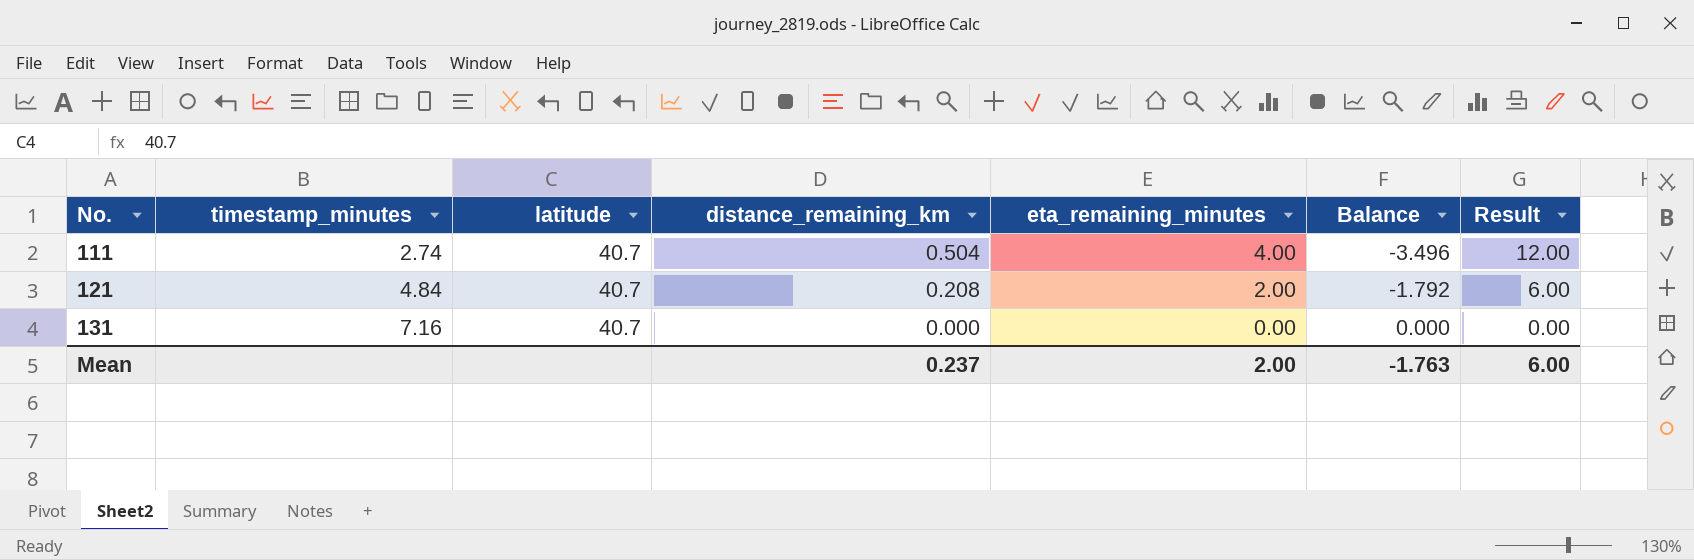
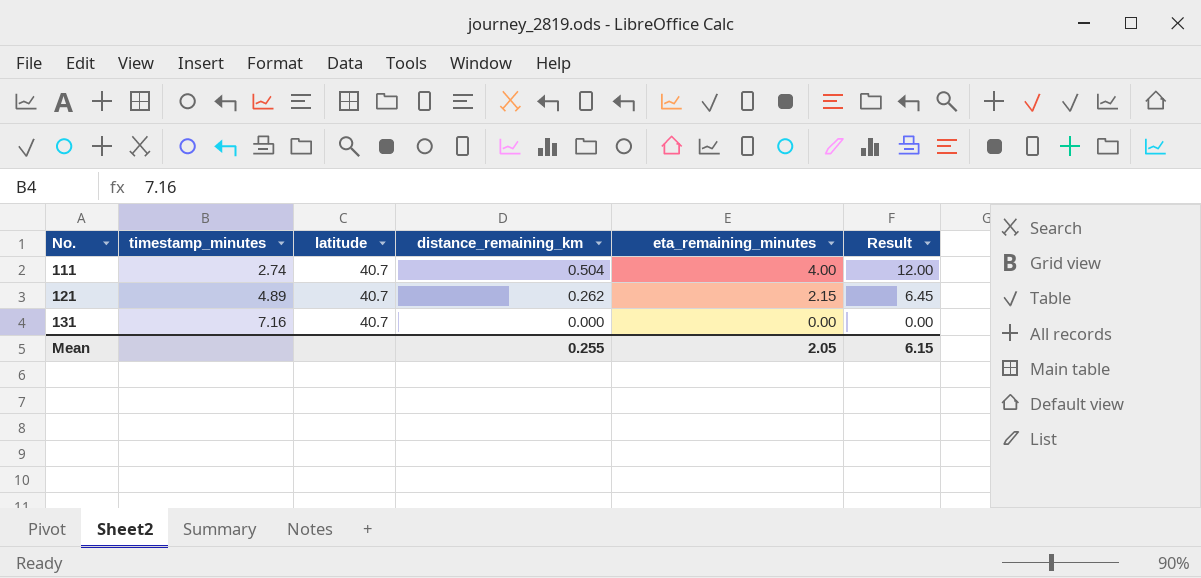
column Balance | formula: [distance_remaining_km] - [eta_remaining_minutes] -> none
121 | timestamp_minutes: 4.84 -> 4.89
121 | distance_remaining_km: 0.208 -> 0.262
121 | eta_remaining_minutes: 2.00 -> 2.15
121 | Result: 6.00 -> 6.45
Mean | distance_remaining_km: 0.237 -> 0.255
Mean | eta_remaining_minutes: 2.00 -> 2.05
Mean | Result: 6.00 -> 6.15

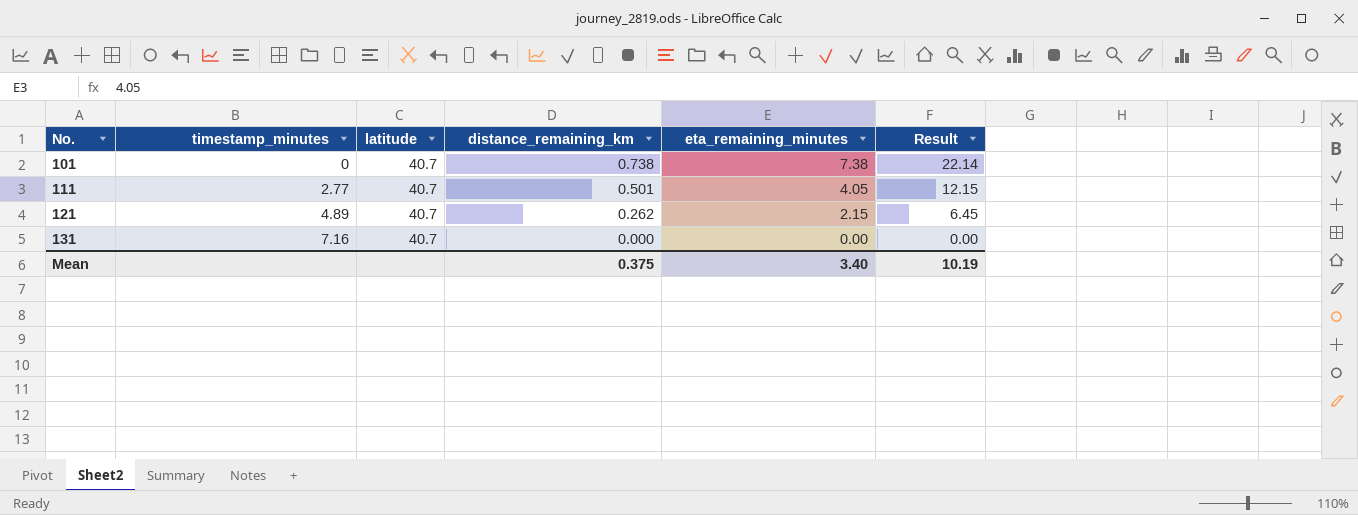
row 101: none -> 0 | 40.7 | 0.738 | 7.38 | 22.14
111 | timestamp_minutes: 2.74 -> 2.77
111 | distance_remaining_km: 0.504 -> 0.501
111 | eta_remaining_minutes: 4.00 -> 4.05
111 | Result: 12.00 -> 12.15
Mean | distance_remaining_km: 0.255 -> 0.375
Mean | eta_remaining_minutes: 2.05 -> 3.40
Mean | Result: 6.15 -> 10.19

